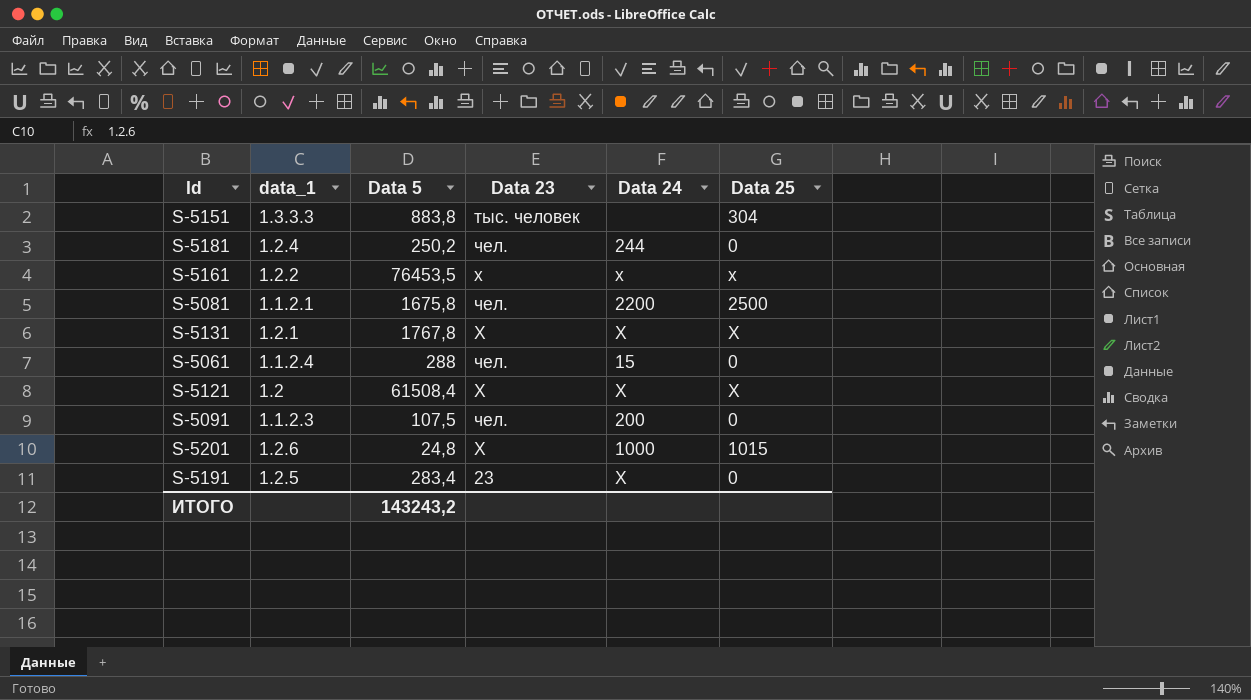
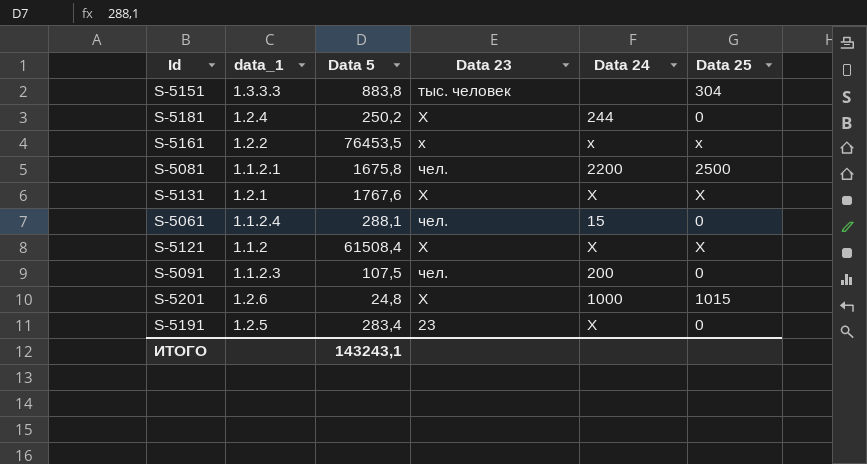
S-5181 | Data 23: чел. -> Х
S-5131 | Data 5: 1767,8 -> 1767,6
S-5061 | Data 5: 288 -> 288,1
S-5121 | data_1: 1.2 -> 1.1.2
ИТОГО | Data 5: 143243,2 -> 143243,1

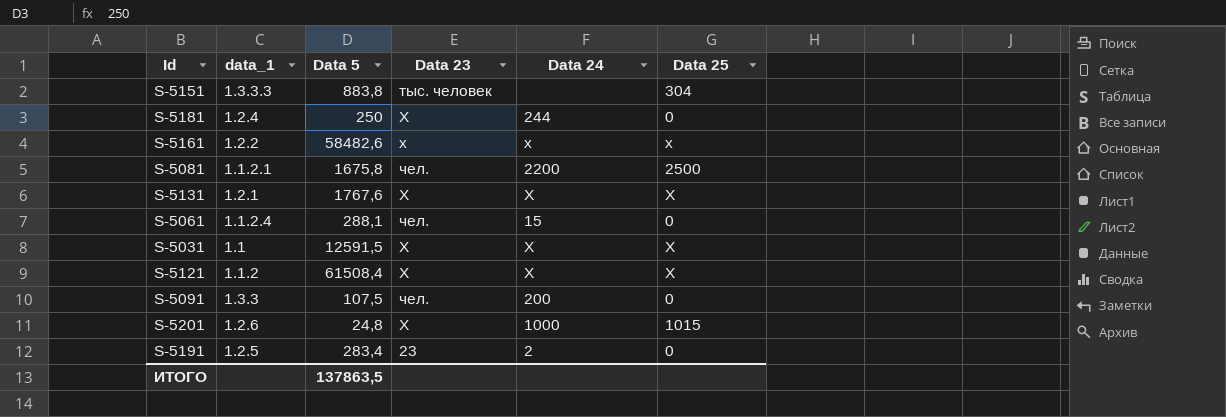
S-5181 | Data 5: 250,2 -> 250
S-5161 | Data 5: 76453,5 -> 58482,6
row S-5031: none -> 1.1 | 12591,5 | Х | Х | Х
S-5091 | data_1: 1.1.2.3 -> 1.3.3
S-5191 | Data 24: Х -> 2
ИТОГО | Data 5: 143243,1 -> 137863,5

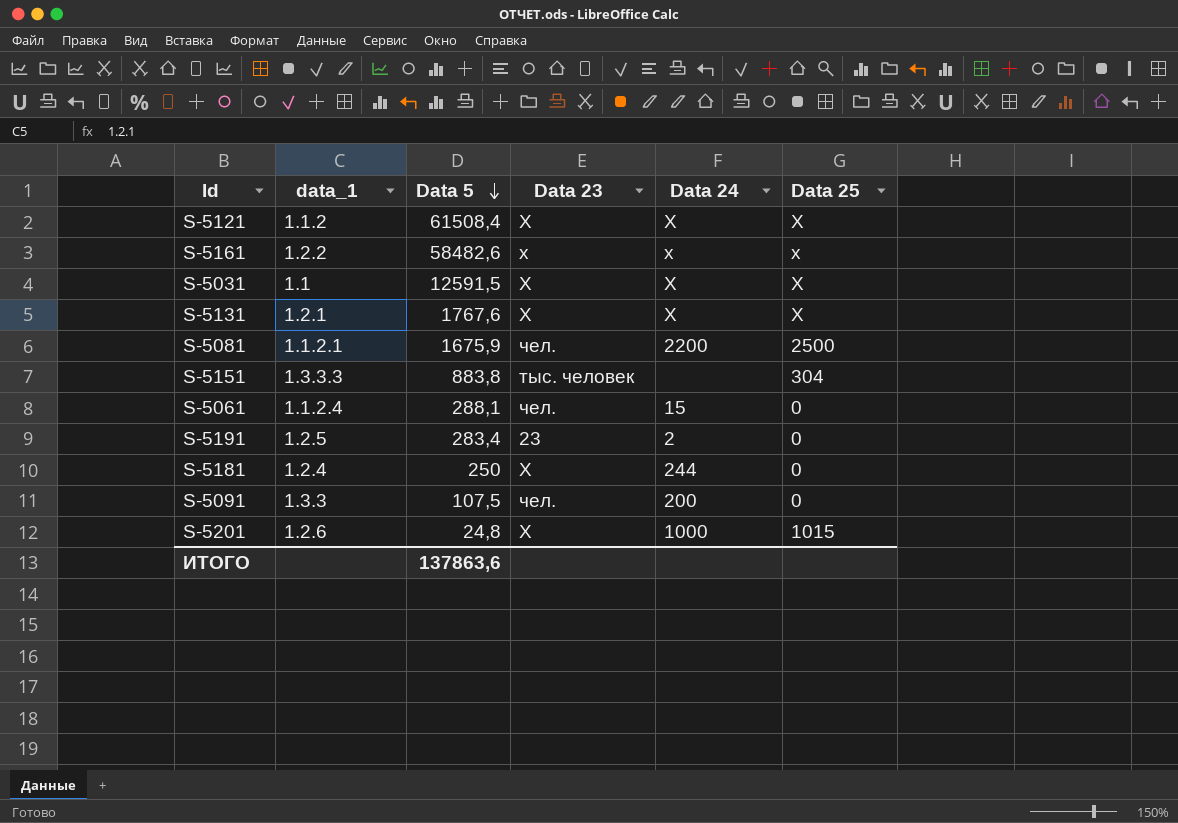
row order: none -> Data 5 descending
S-5081 | Data 5: 1675,8 -> 1675,9
ИТОГО | Data 5: 137863,5 -> 137863,6

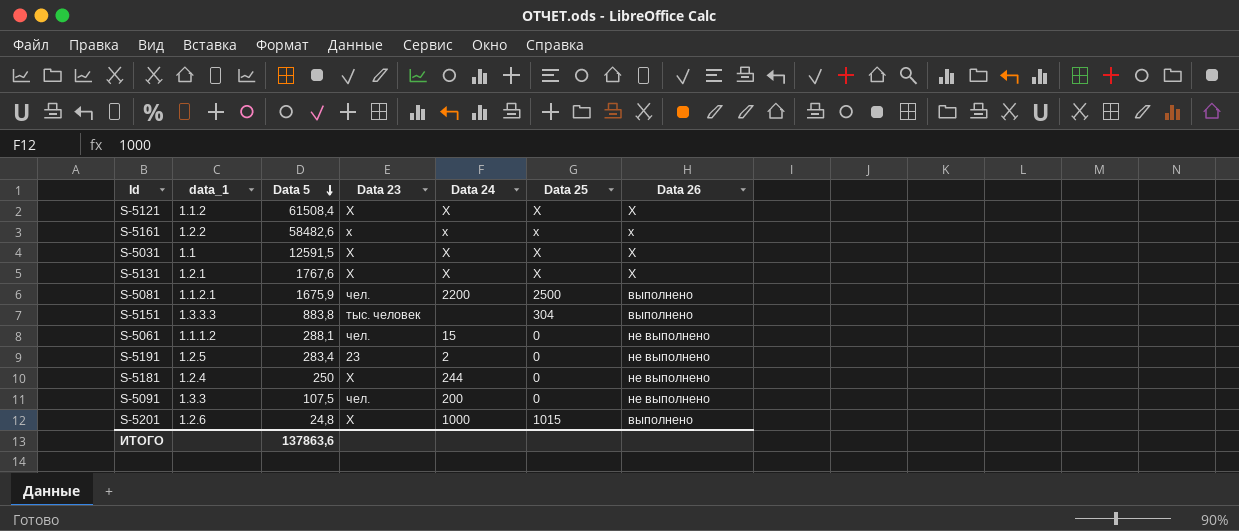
column Data 26 | position: none -> 7
S-5061 | data_1: 1.1.2.4 -> 1.1.1.2

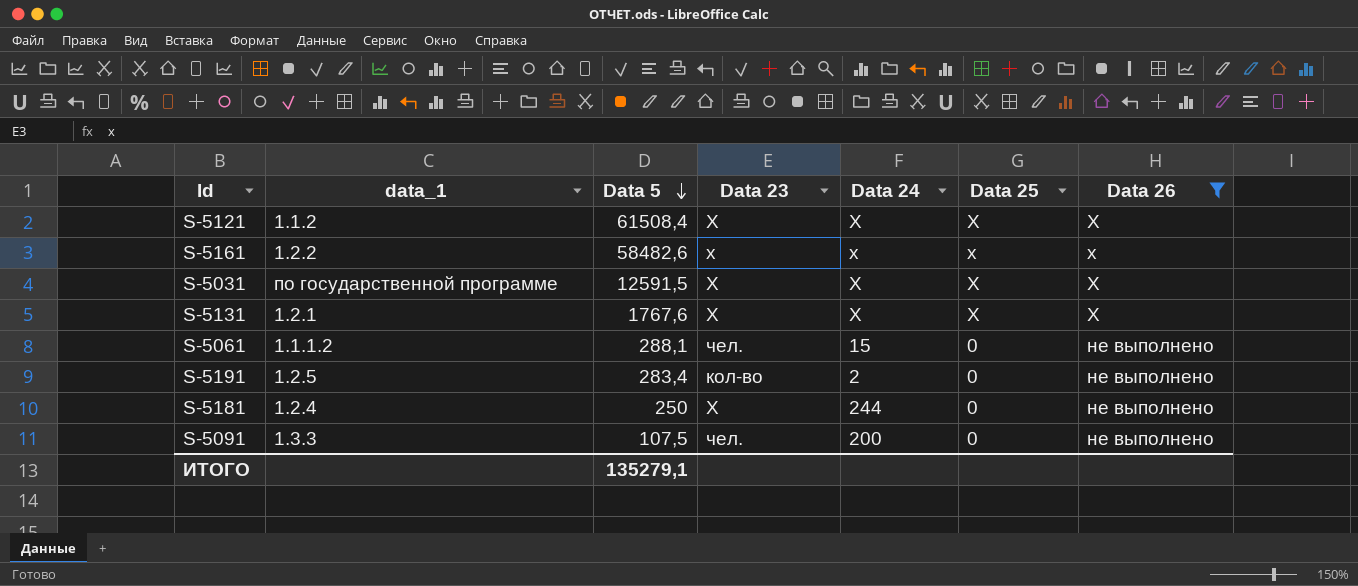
filter: none -> Data 26 != выполнено
S-5031 | data_1: 1.1 -> по государственной программе
S-5191 | Data 23: 23 -> кол-во
ИТОГО | Data 5: 137863,6 -> 135279,1

